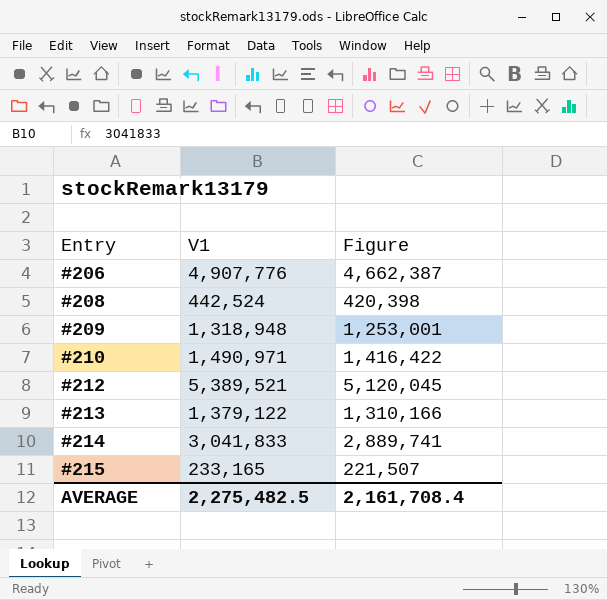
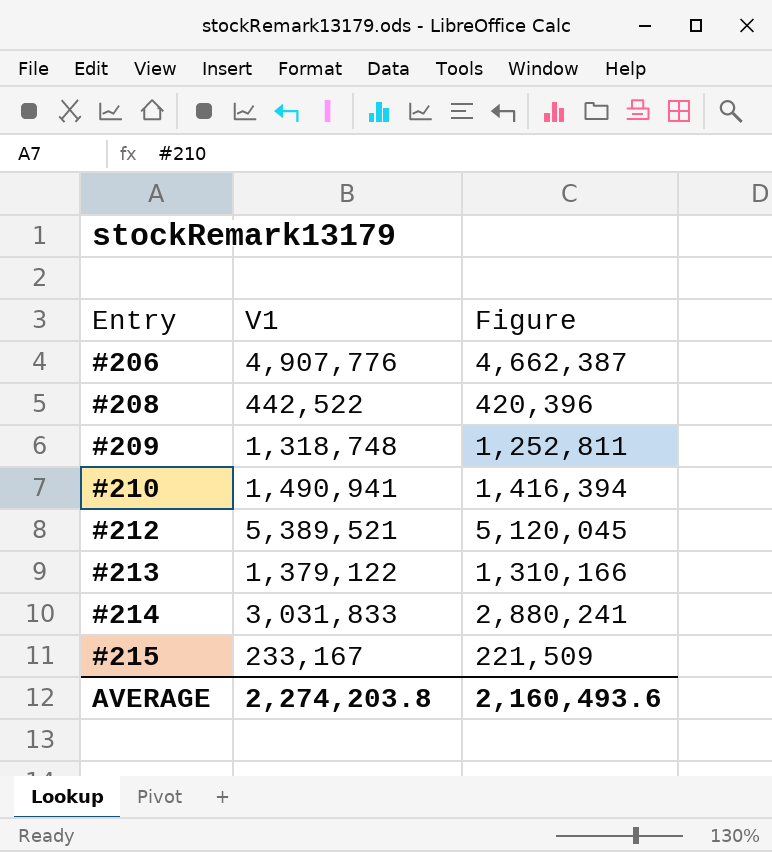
#208 | V1: 442,524 -> 442,522
#208 | Figure: 420,398 -> 420,396
#209 | V1: 1,318,948 -> 1,318,748
#209 | Figure: 1,253,001 -> 1,252,811
#210 | V1: 1,490,971 -> 1,490,941
#210 | Figure: 1,416,422 -> 1,416,394
#214 | V1: 3,041,833 -> 3,031,833
#214 | Figure: 2,889,741 -> 2,880,241
#215 | V1: 233,165 -> 233,167
#215 | Figure: 221,507 -> 221,509
AVERAGE | V1: 2,275,482.5 -> 2,274,203.8
AVERAGE | Figure: 2,161,708.4 -> 2,160,493.6

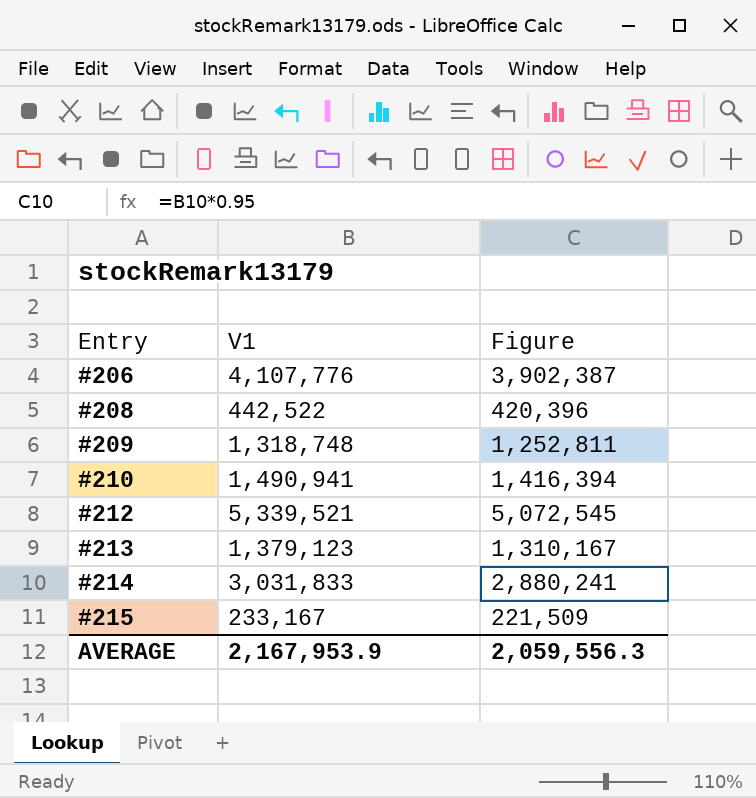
#206 | V1: 4,907,776 -> 4,107,776
#206 | Figure: 4,662,387 -> 3,902,387
#212 | V1: 5,389,521 -> 5,339,521
#212 | Figure: 5,120,045 -> 5,072,545
#213 | V1: 1,379,122 -> 1,379,123
#213 | Figure: 1,310,166 -> 1,310,167
AVERAGE | V1: 2,274,203.8 -> 2,167,953.9
AVERAGE | Figure: 2,160,493.6 -> 2,059,556.3

